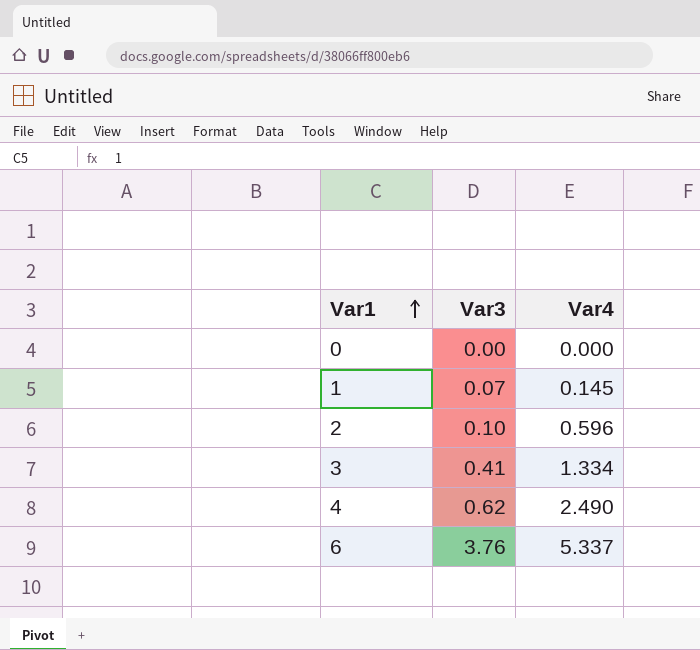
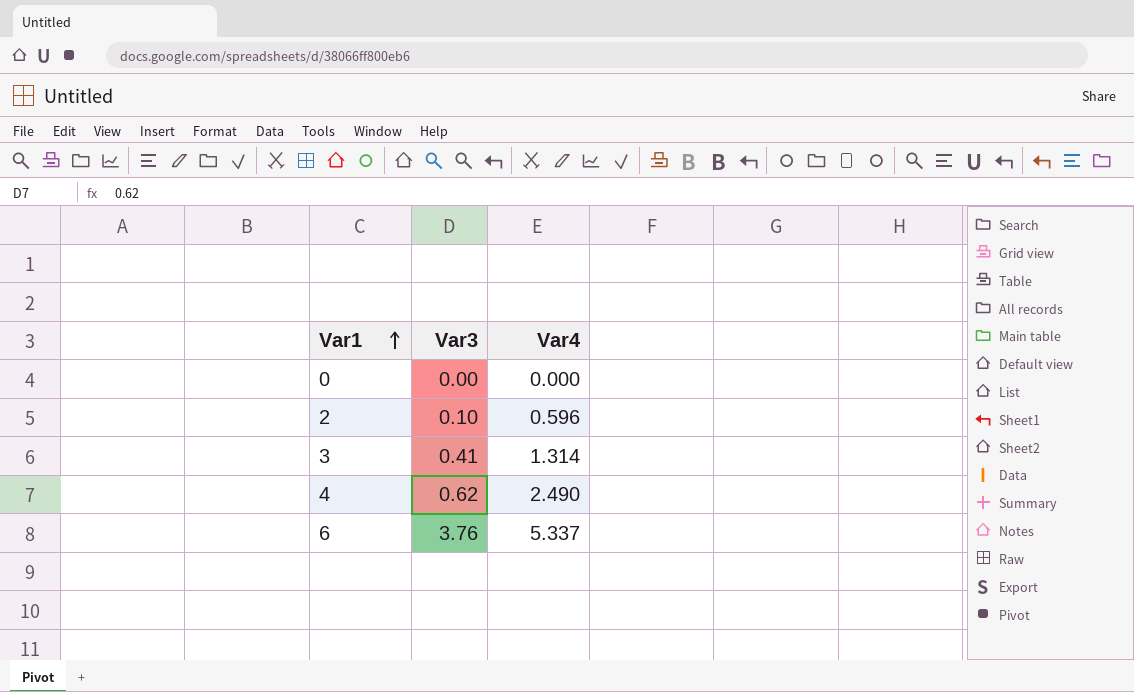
row 1: 0.07 | 0.145 -> none
3 | Var4: 1.334 -> 1.314

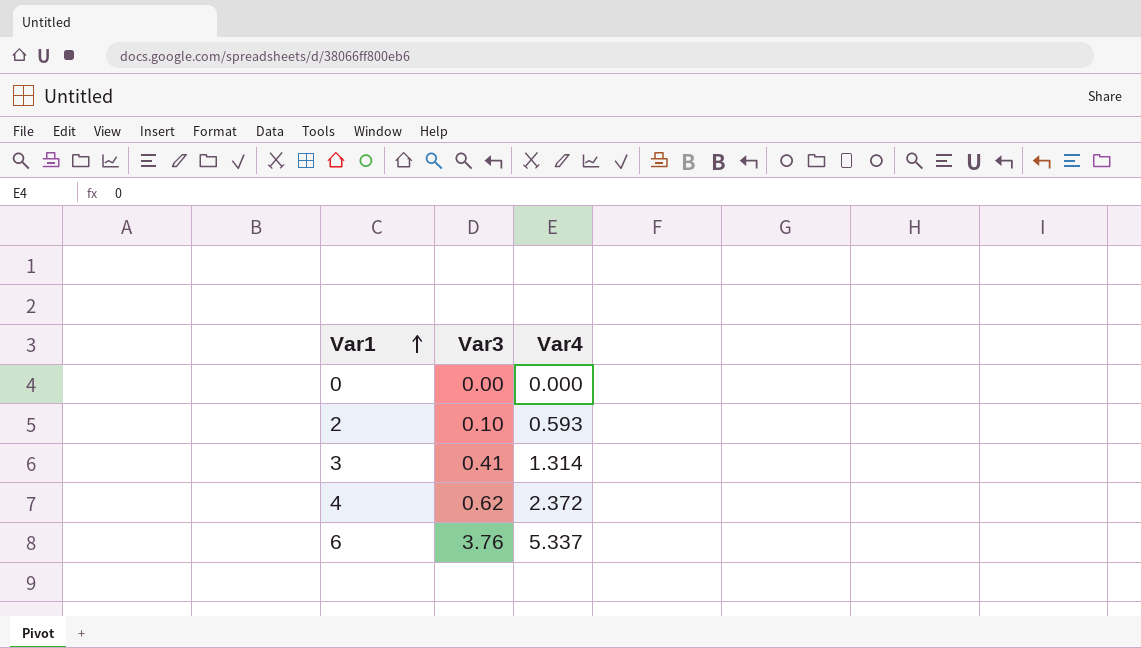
2 | Var4: 0.596 -> 0.593
4 | Var4: 2.490 -> 2.372

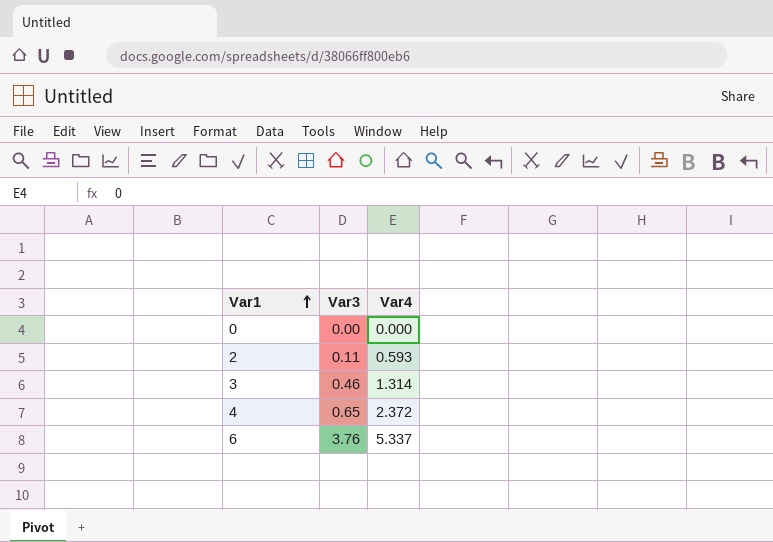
2 | Var3: 0.10 -> 0.11
3 | Var3: 0.41 -> 0.46
4 | Var3: 0.62 -> 0.65

